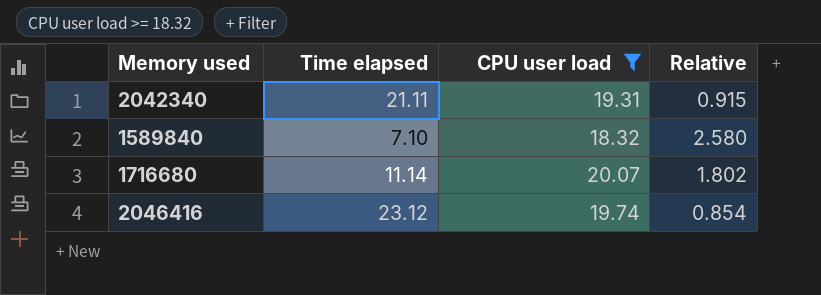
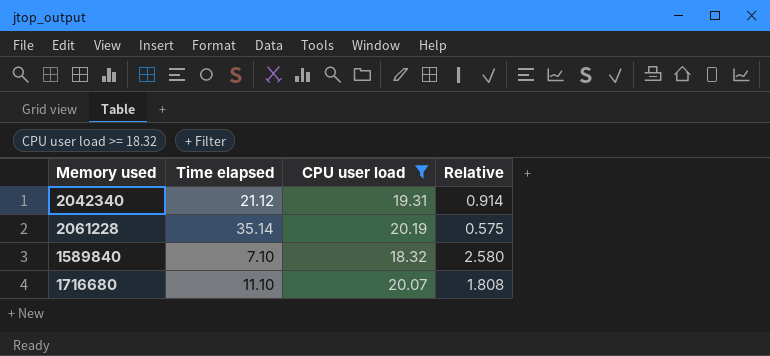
row 2046416: 23.12 | 19.74 | 0.854 -> none
2042340 | Time elapsed: 21.11 -> 21.12
2042340 | Relative: 0.915 -> 0.914
row 2061228: none -> 35.14 | 20.19 | 0.575
1716680 | Time elapsed: 11.14 -> 11.10
1716680 | Relative: 1.802 -> 1.808

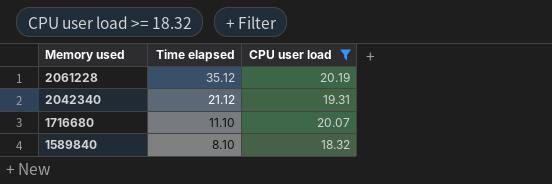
row order: none -> Memory used descending
column Relative | formula: [CPU user load] / [Time elapsed] -> none
2061228 | Time elapsed: 35.14 -> 35.12
1589840 | Time elapsed: 7.10 -> 8.10

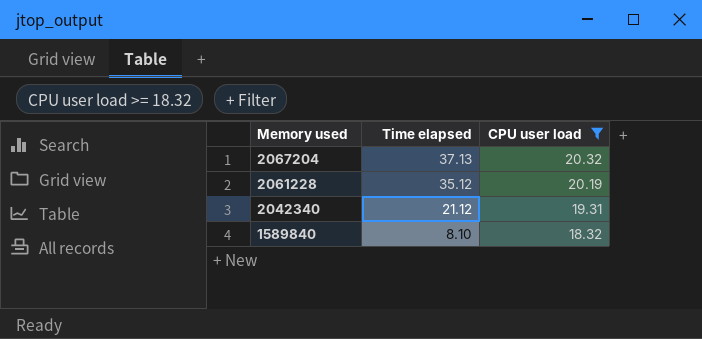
row 1716680: 11.10 | 20.07 -> none
row 2067204: none -> 37.13 | 20.32

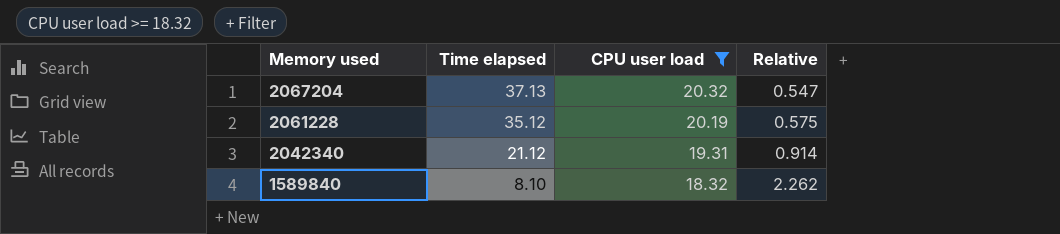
column Relative | formula: none -> [CPU user load] / [Time elapsed]

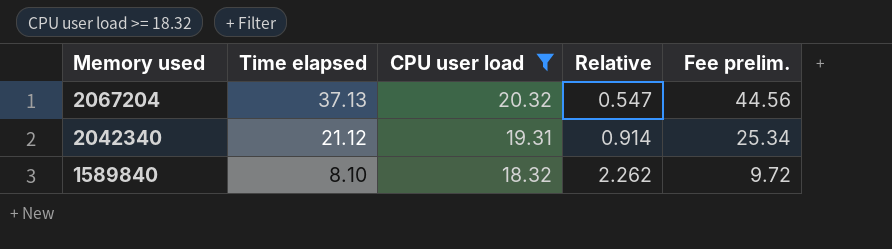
column Fee prelim. | formula: none -> [Time elapsed] * 1.2
row 2061228: 35.12 | 20.19 | 0.575 -> none

